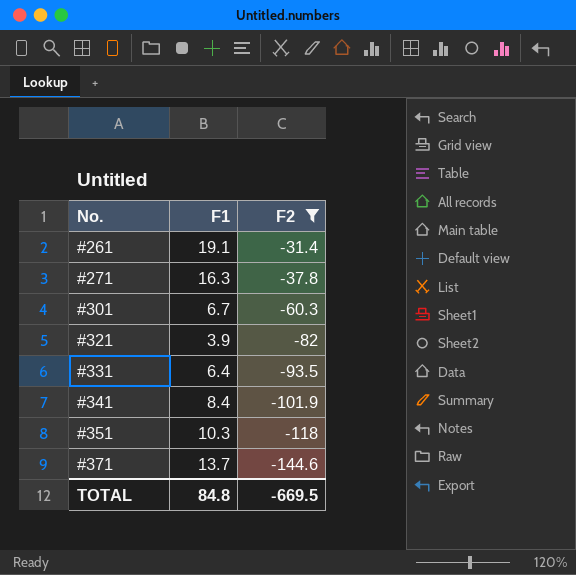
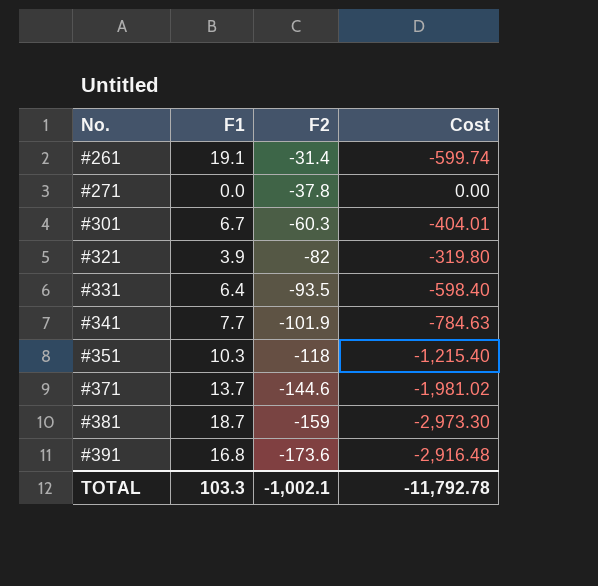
filter: F2 >= -144.6 -> none
column Cost | formula: none -> [F1] * [F2]
#271 | F1: 16.3 -> 0.0
#341 | F1: 8.4 -> 7.7
TOTAL | F1: 84.8 -> 103.3
TOTAL | F2: -669.5 -> -1,002.1

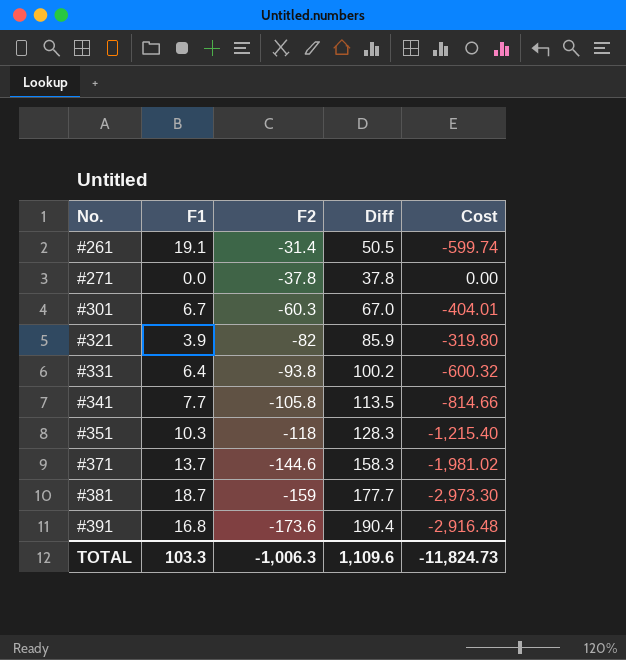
column Diff | formula: none -> [F1] - [F2]
#331 | F2: -93.5 -> -93.8
#331 | Cost: -598.40 -> -600.32
#341 | F2: -101.9 -> -105.8
#341 | Cost: -784.63 -> -814.66
TOTAL | F2: -1,002.1 -> -1,006.3
TOTAL | Cost: -11,792.78 -> -11,824.73

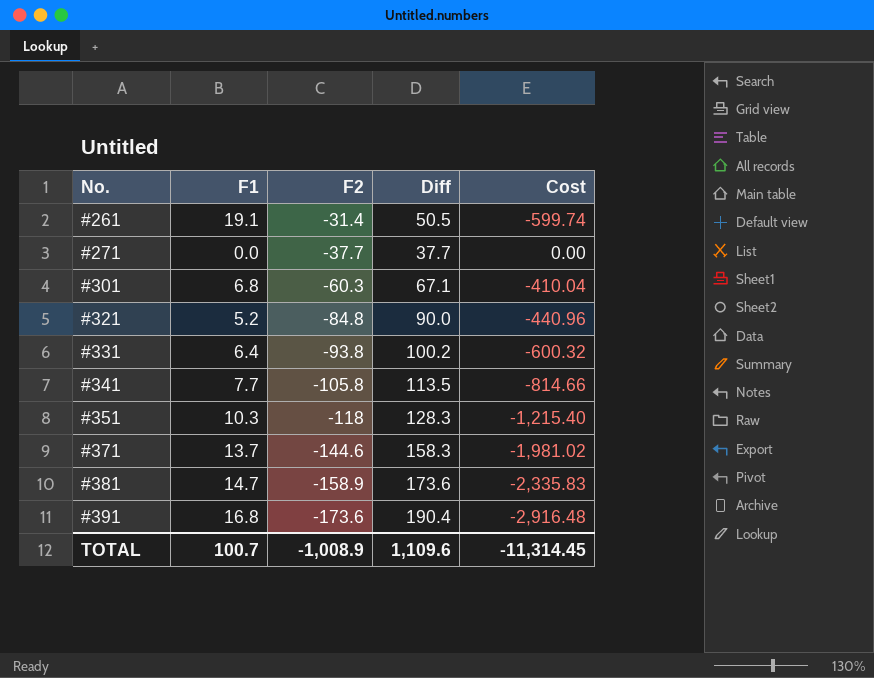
#271 | F2: -37.8 -> -37.7
#271 | Diff: 37.8 -> 37.7
#301 | F1: 6.7 -> 6.8
#301 | Diff: 67.0 -> 67.1
#301 | Cost: -404.01 -> -410.04
#321 | F1: 3.9 -> 5.2
#321 | F2: -82 -> -84.8
#321 | Diff: 85.9 -> 90.0
#321 | Cost: -319.80 -> -440.96
#381 | F1: 18.7 -> 14.7
#381 | F2: -159 -> -158.9
#381 | Diff: 177.7 -> 173.6
#381 | Cost: -2,973.30 -> -2,335.83
TOTAL | F1: 103.3 -> 100.7
TOTAL | F2: -1,006.3 -> -1,008.9
TOTAL | Cost: -11,824.73 -> -11,314.45

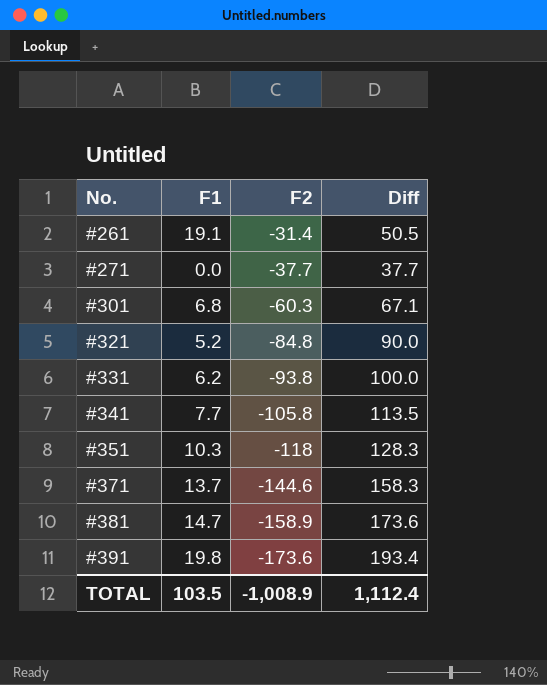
column Cost | formula: [F1] * [F2] -> none
#331 | F1: 6.4 -> 6.2
#331 | Diff: 100.2 -> 100.0
#391 | F1: 16.8 -> 19.8
#391 | Diff: 190.4 -> 193.4
TOTAL | F1: 100.7 -> 103.5
TOTAL | Diff: 1,109.6 -> 1,112.4

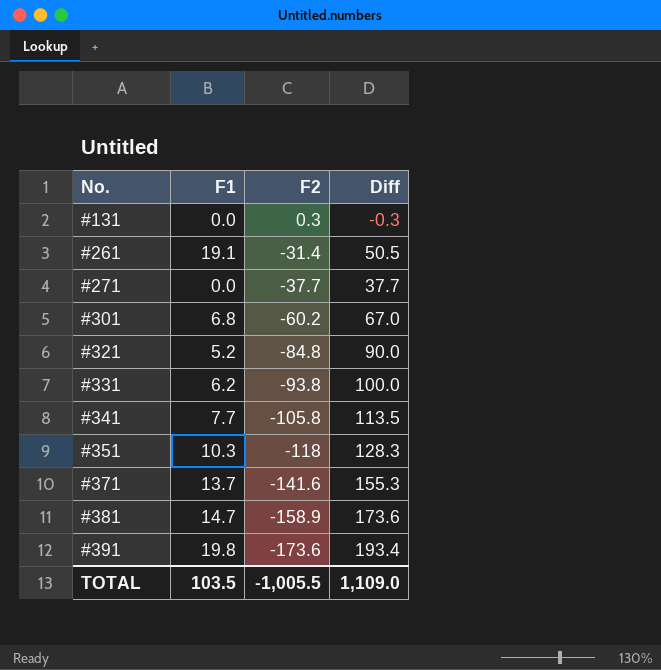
row #131: none -> 0.0 | 0.3 | -0.3
#301 | F2: -60.3 -> -60.2
#301 | Diff: 67.1 -> 67.0
#371 | F2: -144.6 -> -141.6
#371 | Diff: 158.3 -> 155.3
TOTAL | F2: -1,008.9 -> -1,005.5
TOTAL | Diff: 1,112.4 -> 1,109.0

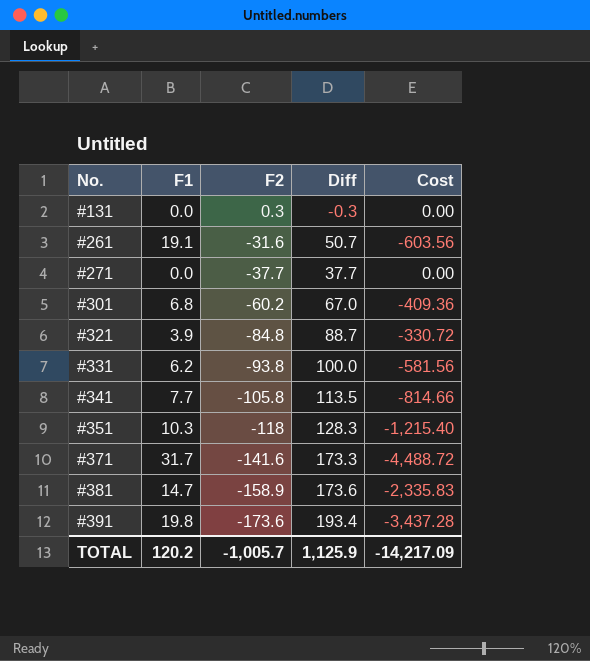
column Cost | formula: none -> [F1] * [F2]
#261 | F2: -31.4 -> -31.6
#261 | Diff: 50.5 -> 50.7
#321 | F1: 5.2 -> 3.9
#321 | Diff: 90.0 -> 88.7
#371 | F1: 13.7 -> 31.7
#371 | Diff: 155.3 -> 173.3
TOTAL | F1: 103.5 -> 120.2
TOTAL | F2: -1,005.5 -> -1,005.7
TOTAL | Diff: 1,109.0 -> 1,125.9

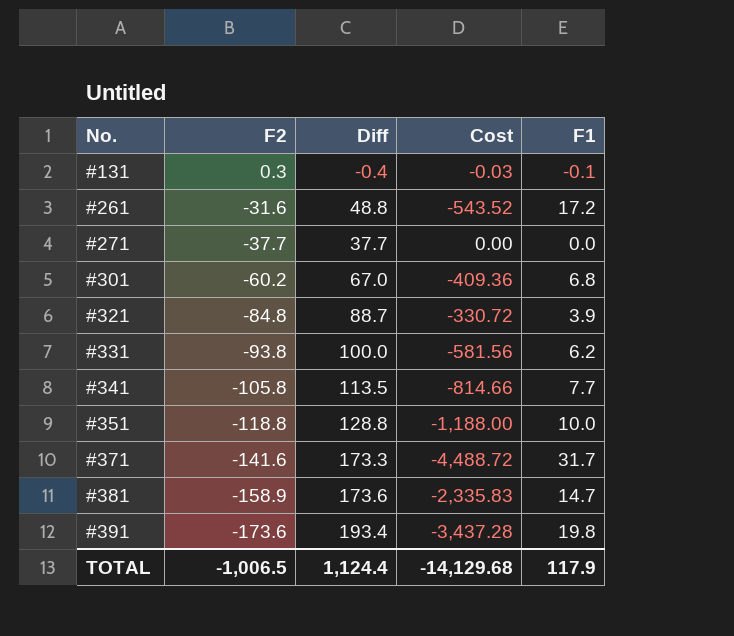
column F1 | position: 2 -> 5
#131 | Diff: -0.3 -> -0.4
#131 | Cost: 0.00 -> -0.03
#131 | F1: 0.0 -> -0.1
#261 | Diff: 50.7 -> 48.8
#261 | Cost: -603.56 -> -543.52
#261 | F1: 19.1 -> 17.2
#351 | F2: -118 -> -118.8
#351 | Diff: 128.3 -> 128.8
#351 | Cost: -1,215.40 -> -1,188.00
#351 | F1: 10.3 -> 10.0
TOTAL | F2: -1,005.7 -> -1,006.5
TOTAL | Diff: 1,125.9 -> 1,124.4
TOTAL | Cost: -14,217.09 -> -14,129.68
TOTAL | F1: 120.2 -> 117.9

